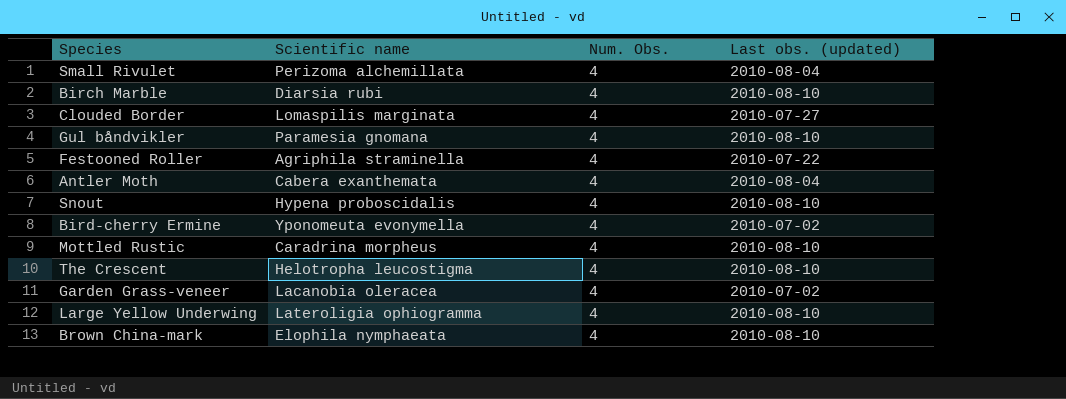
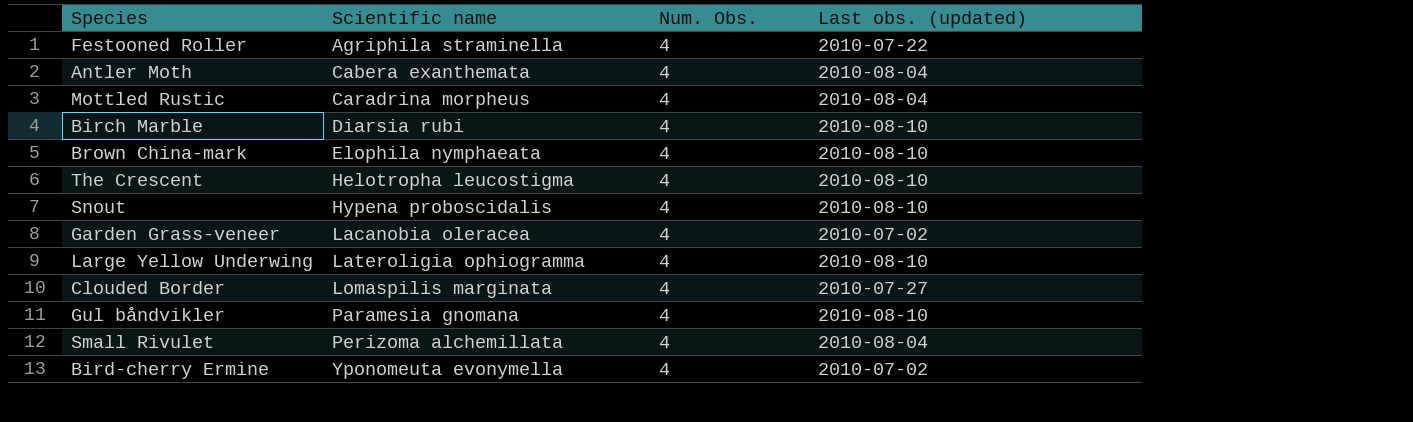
row order: none -> Scientific name ascending
Mottled Rustic | Last obs. (updated): 2010-08-10 -> 2010-08-04

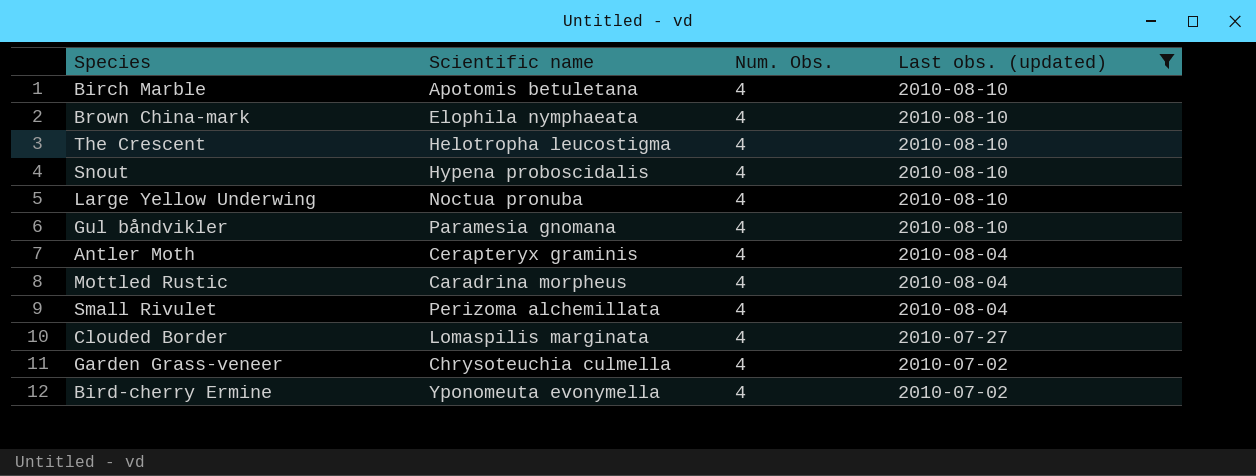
filter: none -> Last obs. (updated) != 2010-07-22
row order: Scientific name ascending -> Last obs. (updated) descending
Birch Marble | Scientific name: Diarsia rubi -> Apotomis betuletana
Large Yellow Underwing | Scientific name: Lateroligia ophiogramma -> Noctua pronuba
Antler Moth | Scientific name: Cabera exanthemata -> Cerapteryx graminis
Garden Grass-veneer | Scientific name: Lacanobia oleracea -> Chrysoteuchia culmella

